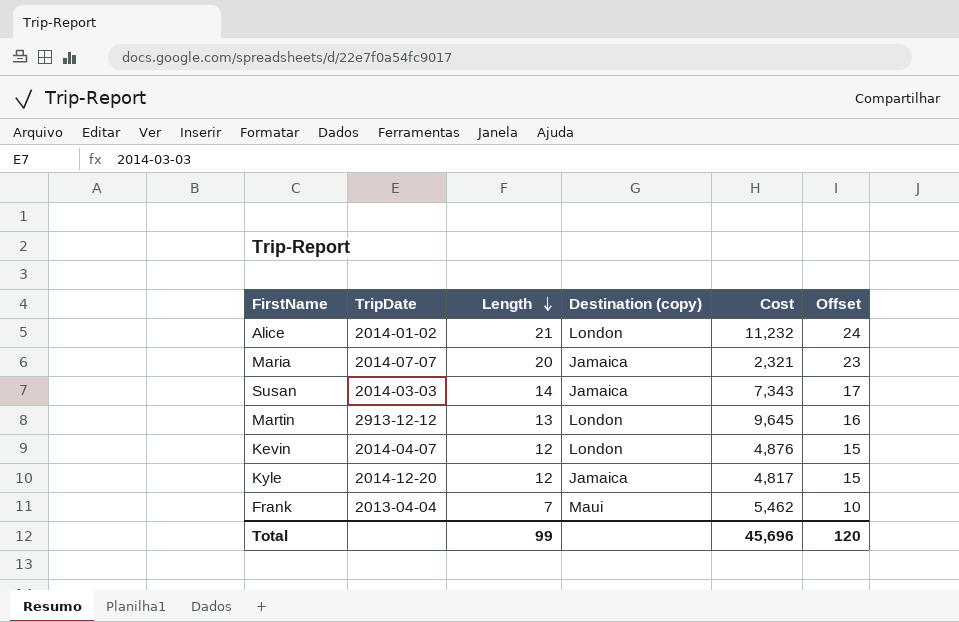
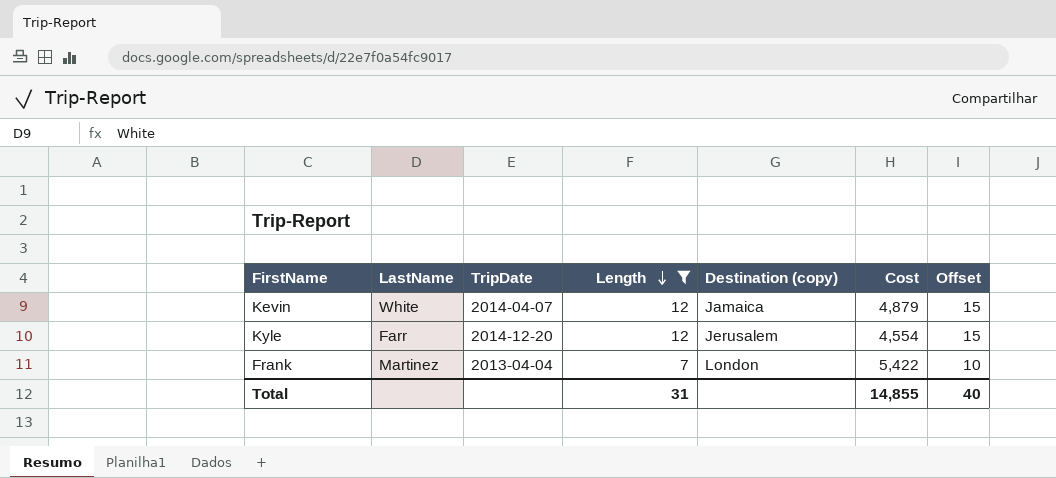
filter: none -> Length <= 12
column LastName | position: none -> 2
Kevin | Destination (copy): London -> Jamaica
Kevin | Cost: 4,876 -> 4,879
Kyle | Destination (copy): Jamaica -> Jerusalem
Kyle | Cost: 4,817 -> 4,554
Frank | Destination (copy): Maui -> London
Frank | Cost: 5,462 -> 5,422
Total | Length: 99 -> 31
Total | Cost: 45,696 -> 14,855
Total | Offset: 120 -> 40

